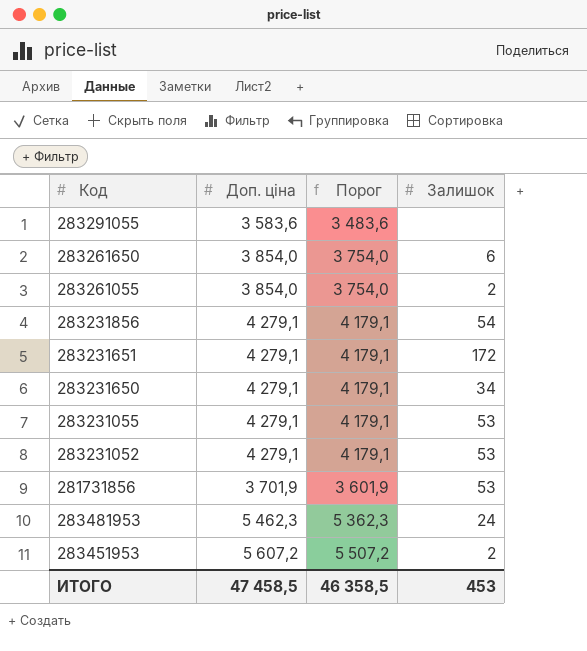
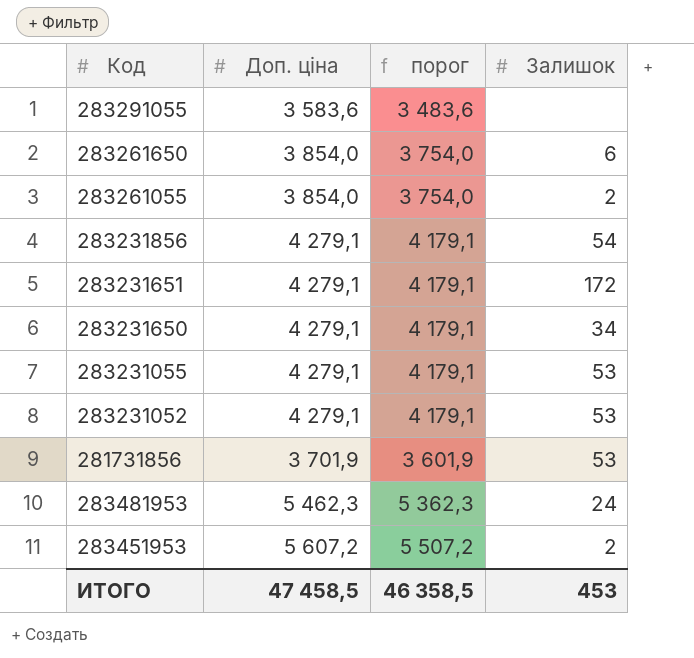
column name: Порог -> порог

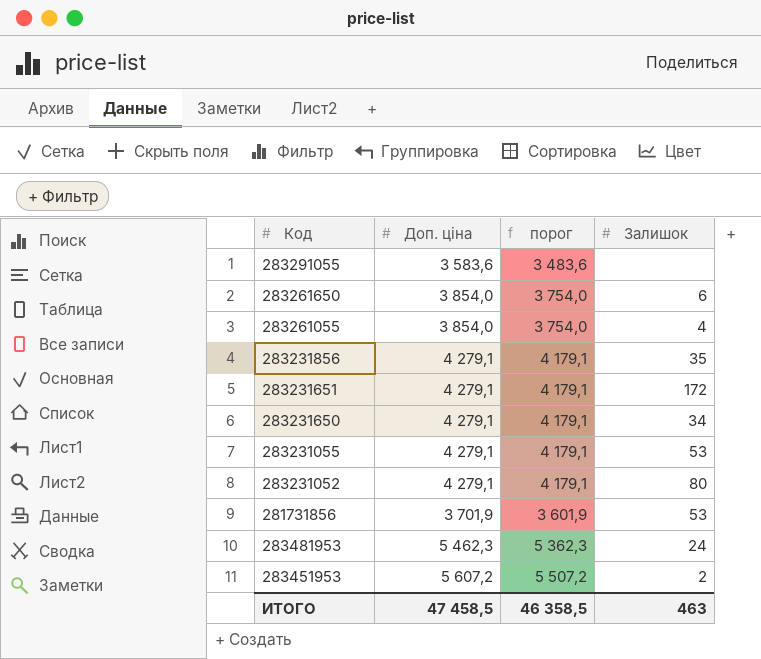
283261055 | Залишок: 2 -> 4
283231856 | Залишок: 54 -> 35
283231052 | Залишок: 53 -> 80
ИТОГО | Залишок: 453 -> 463

